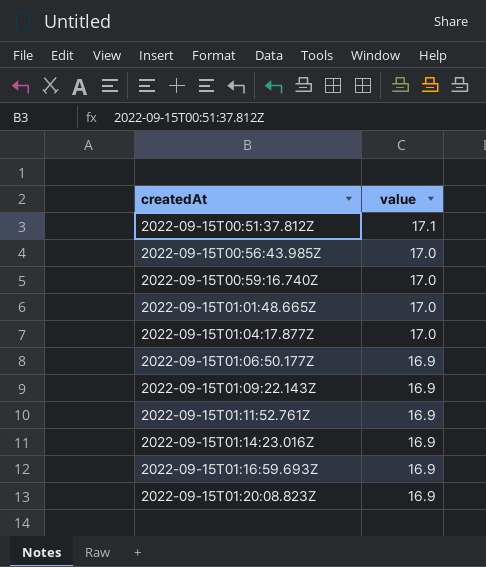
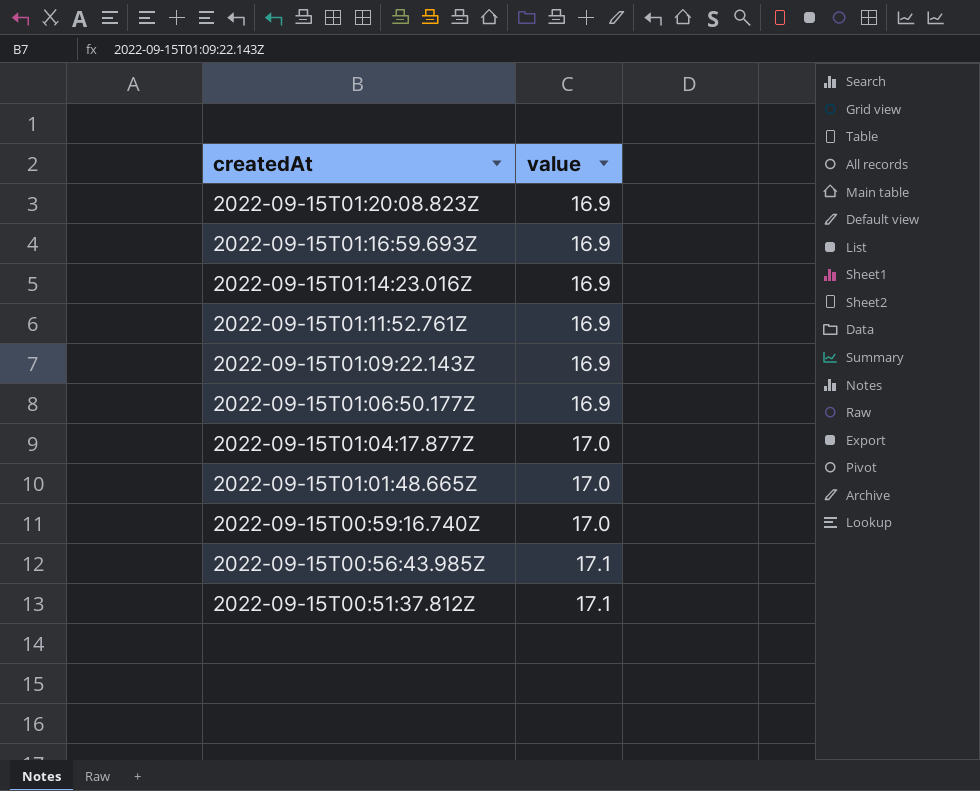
row order: createdAt ascending -> createdAt descending
2022-09-15T00:56:43.985Z | value: 17.0 -> 17.1

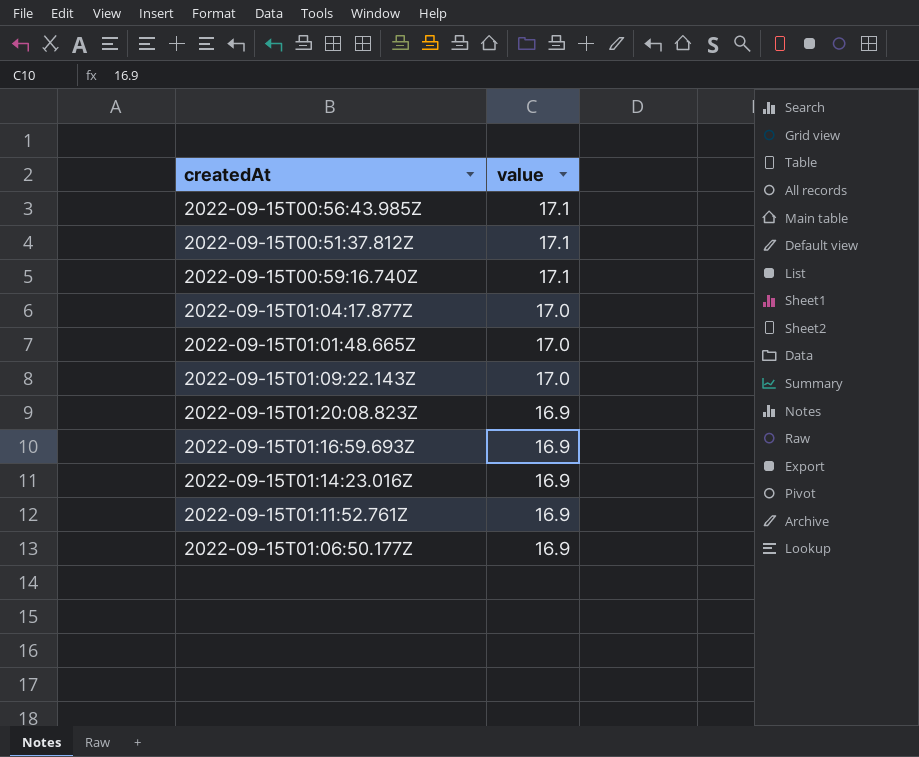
row order: createdAt descending -> value descending
2022-09-15T00:59:16.740Z | value: 17.0 -> 17.1
2022-09-15T01:09:22.143Z | value: 16.9 -> 17.0

